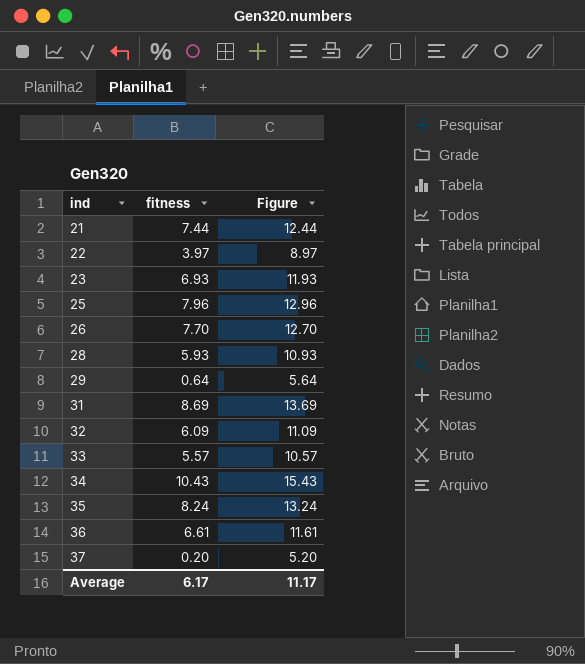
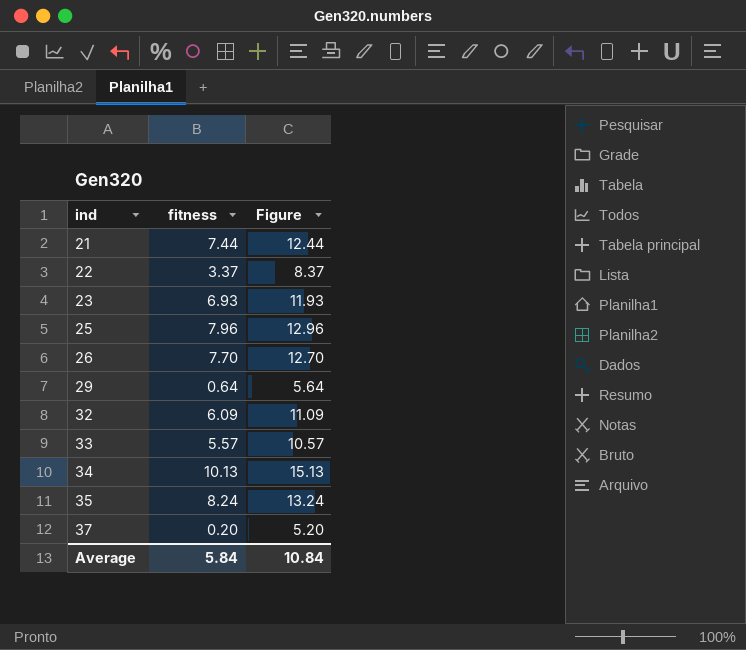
row 28: 5.93 | 10.93 -> none
row 31: 8.69 | 13.69 -> none
row 36: 6.61 | 11.61 -> none
22 | fitness: 3.97 -> 3.37
22 | Figure: 8.97 -> 8.37
34 | fitness: 10.43 -> 10.13
34 | Figure: 15.43 -> 15.13
Average | fitness: 6.17 -> 5.84
Average | Figure: 11.17 -> 10.84

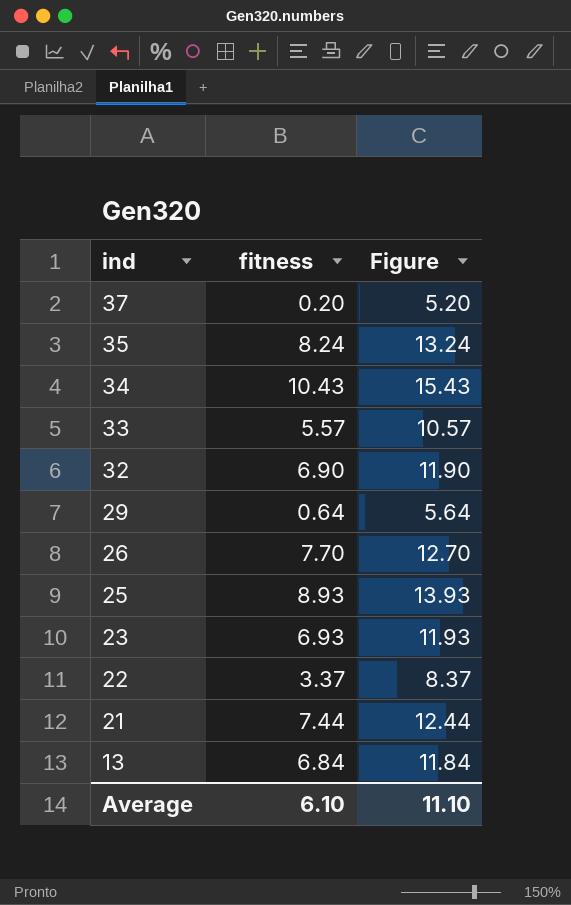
row order: ind ascending -> ind descending
34 | fitness: 10.13 -> 10.43
34 | Figure: 15.13 -> 15.43
32 | fitness: 6.09 -> 6.90
32 | Figure: 11.09 -> 11.90
25 | fitness: 7.96 -> 8.93
25 | Figure: 12.96 -> 13.93
row 13: none -> 6.84 | 11.84
Average | fitness: 5.84 -> 6.10
Average | Figure: 10.84 -> 11.10

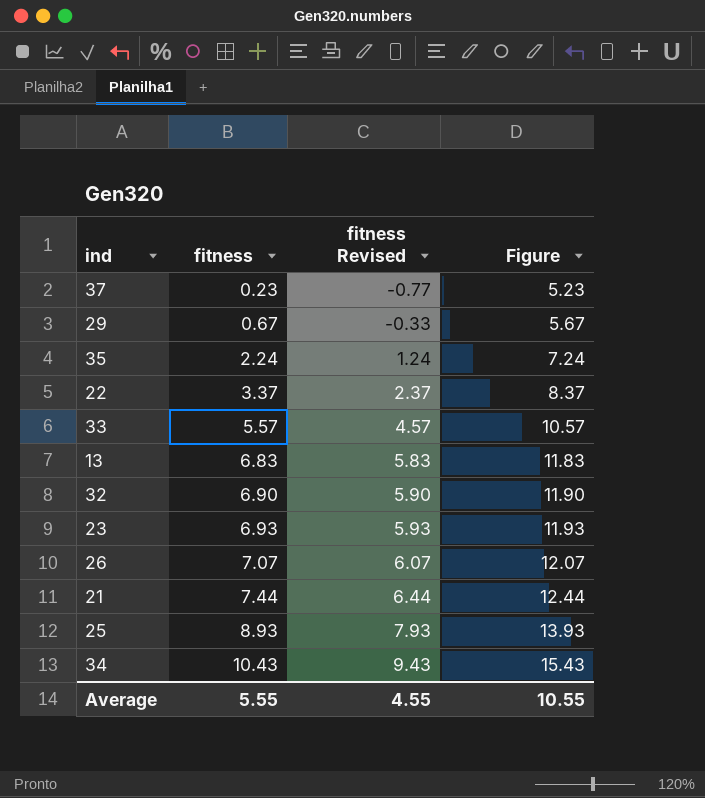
row order: ind descending -> fitness ascending
column fitness Revised | formula: none -> [fitness] - 1
37 | fitness: 0.20 -> 0.23
37 | Figure: 5.20 -> 5.23
29 | fitness: 0.64 -> 0.67
29 | Figure: 5.64 -> 5.67
35 | fitness: 8.24 -> 2.24
35 | Figure: 13.24 -> 7.24
13 | fitness: 6.84 -> 6.83
13 | Figure: 11.84 -> 11.83
26 | fitness: 7.70 -> 7.07
26 | Figure: 12.70 -> 12.07
Average | fitness: 6.10 -> 5.55
Average | Figure: 11.10 -> 10.55

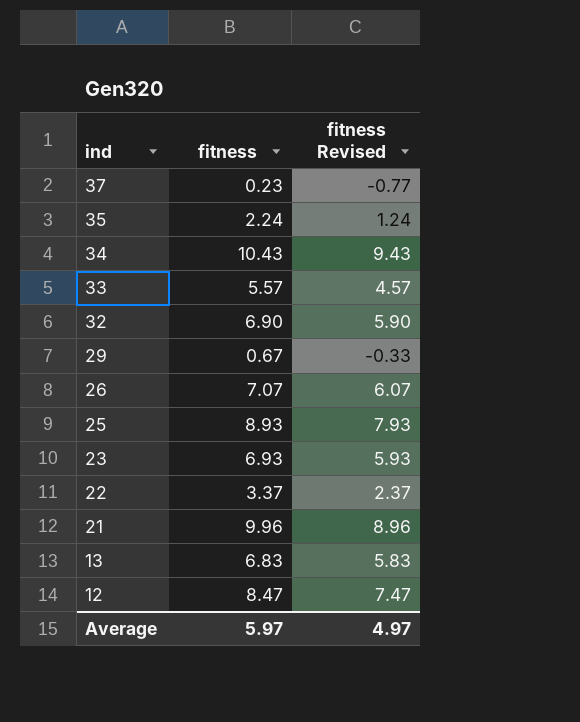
row order: fitness ascending -> ind descending
column Figure | formula: [fitness] + 5 -> none
21 | fitness: 7.44 -> 9.96
21 | fitness Revised: 6.44 -> 8.96
row 12: none -> 8.47 | 7.47
Average | fitness: 5.55 -> 5.97
Average | fitness Revised: 4.55 -> 4.97

